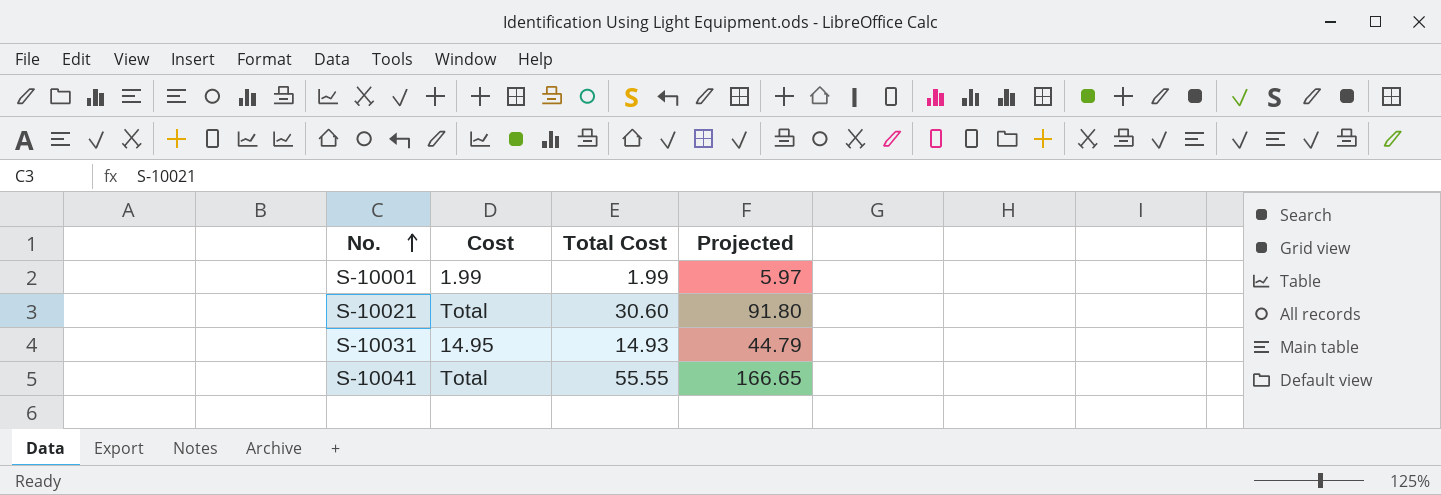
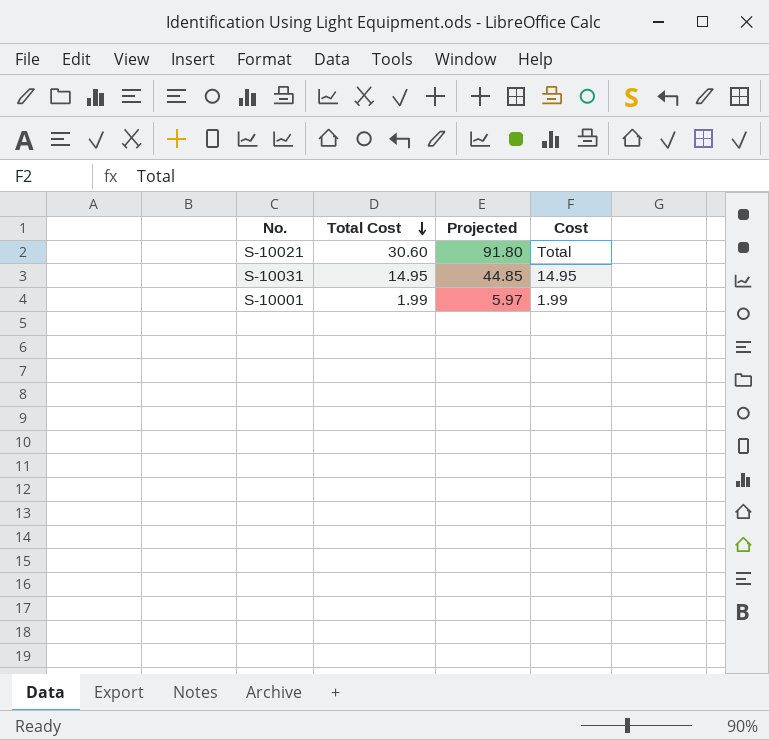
row order: No. ascending -> Total Cost descending
column Cost | position: 2 -> 4
row S-10041: Total | 55.55 | 166.65 -> none
S-10031 | Total Cost: 14.93 -> 14.95
S-10031 | Projected: 44.79 -> 44.85

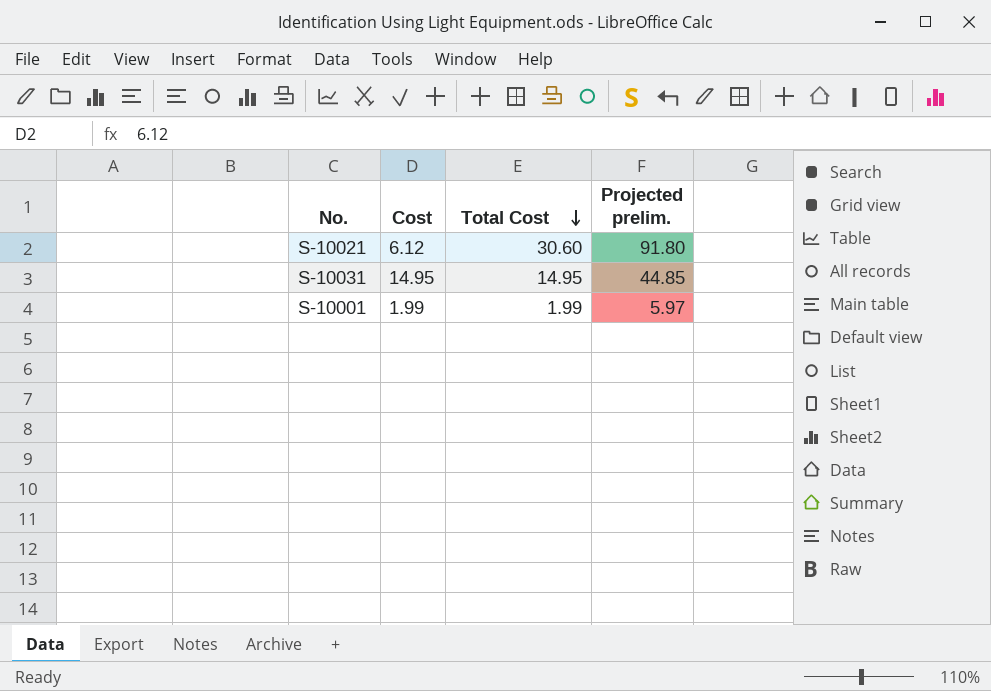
column Cost | position: 4 -> 2
column name: Projected -> Projected prelim.
S-10021 | Cost: Total -> 6.12

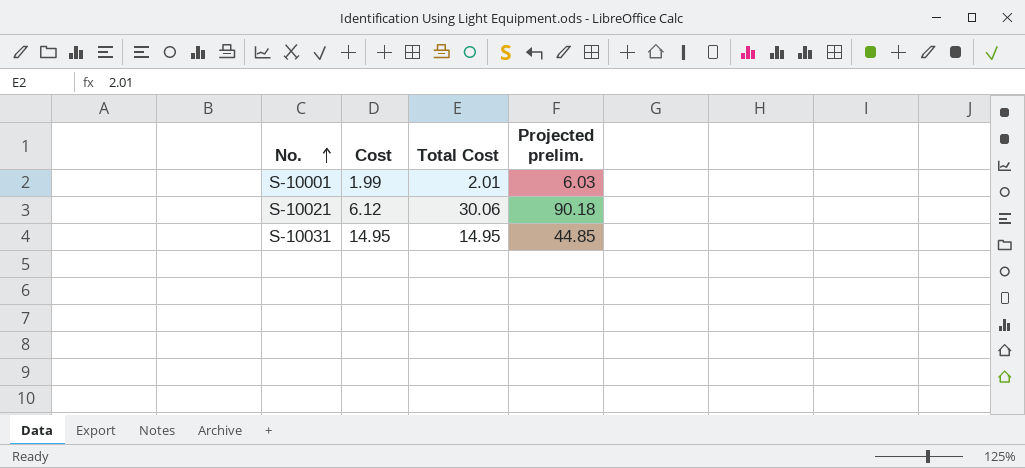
row order: Total Cost descending -> No. ascending
S-10001 | Total Cost: 1.99 -> 2.01
S-10001 | Projected prelim.: 5.97 -> 6.03
S-10021 | Total Cost: 30.60 -> 30.06
S-10021 | Projected prelim.: 91.80 -> 90.18

